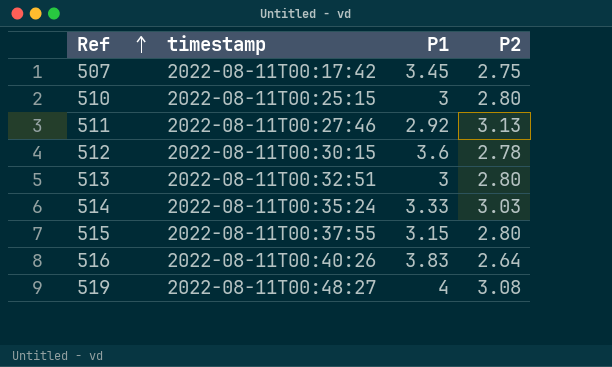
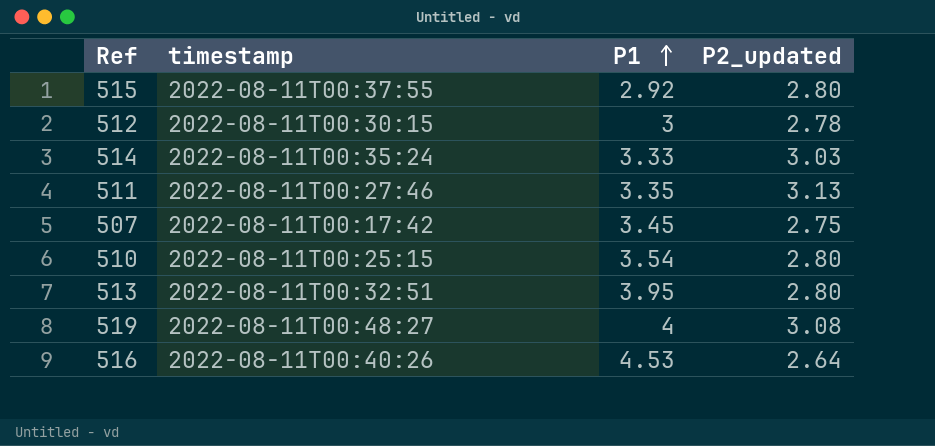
row order: Ref ascending -> P1 ascending
column name: P2 -> P2_updated
515 | P1: 3.15 -> 2.92
512 | P1: 3.6 -> 3
511 | P1: 2.92 -> 3.35
510 | P1: 3 -> 3.54
513 | P1: 3 -> 3.95
516 | P1: 3.83 -> 4.53

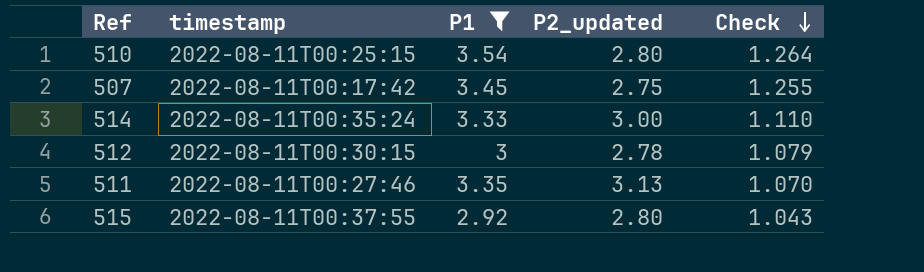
filter: none -> P1 <= 3.54
row order: P1 ascending -> Check descending
column Check | formula: none -> [P1] / [P2_updated]
514 | P2_updated: 3.03 -> 3.00

